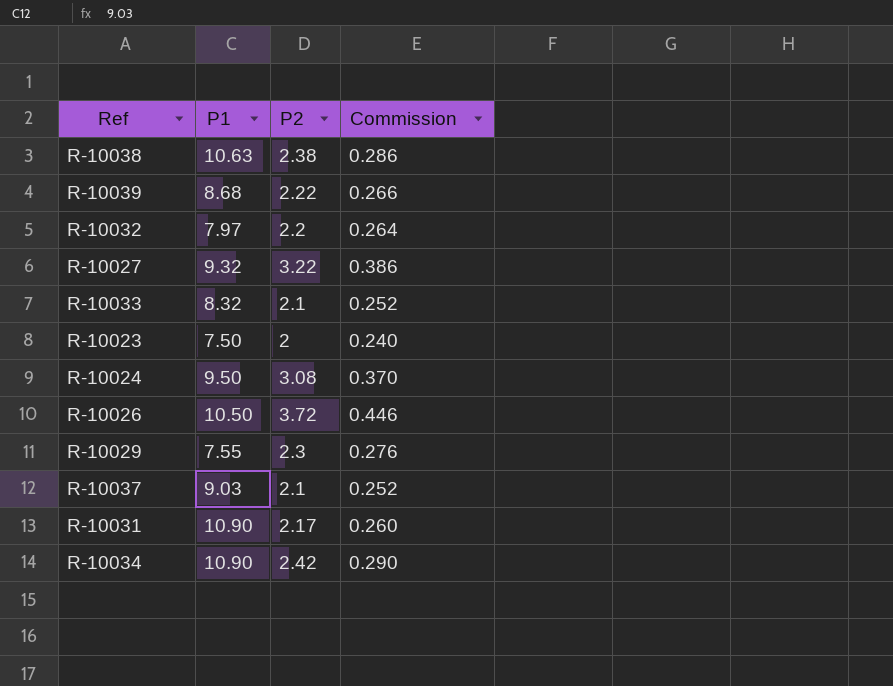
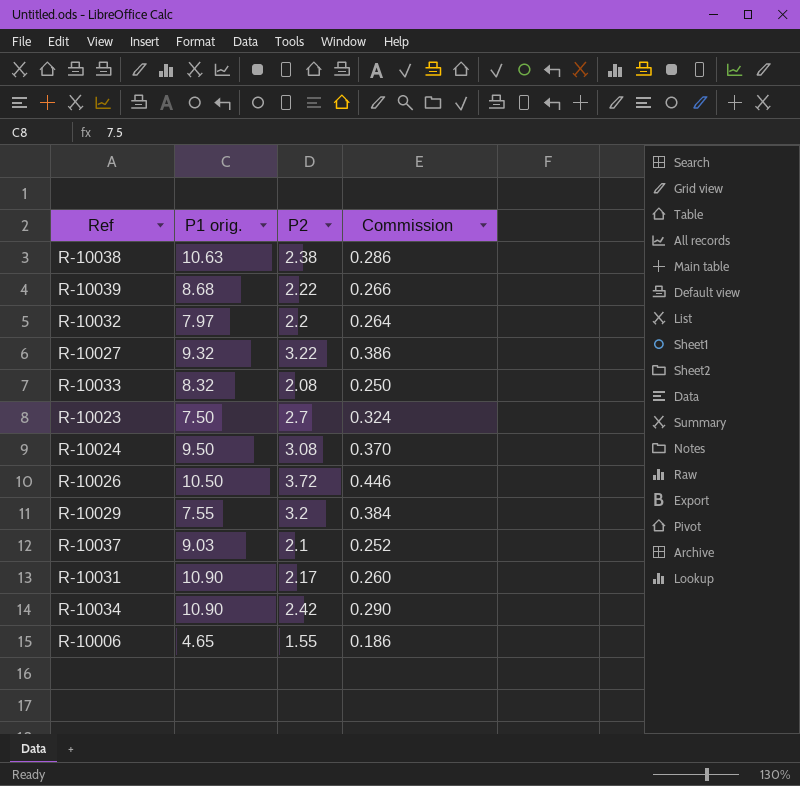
column name: P1 -> P1 orig.
R-10033 | P2: 2.1 -> 2.08
R-10033 | Commission: 0.252 -> 0.250
R-10023 | P2: 2 -> 2.7
R-10023 | Commission: 0.240 -> 0.324
R-10029 | P2: 2.3 -> 3.2
R-10029 | Commission: 0.276 -> 0.384
row R-10006: none -> 4.65 | 1.55 | 0.186

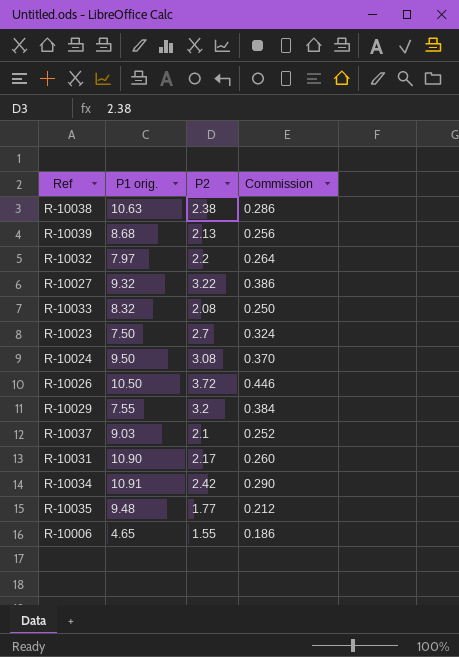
R-10039 | P2: 2.22 -> 2.13
R-10039 | Commission: 0.266 -> 0.256
R-10034 | P1 orig.: 10.90 -> 10.91
row R-10035: none -> 9.48 | 1.77 | 0.212

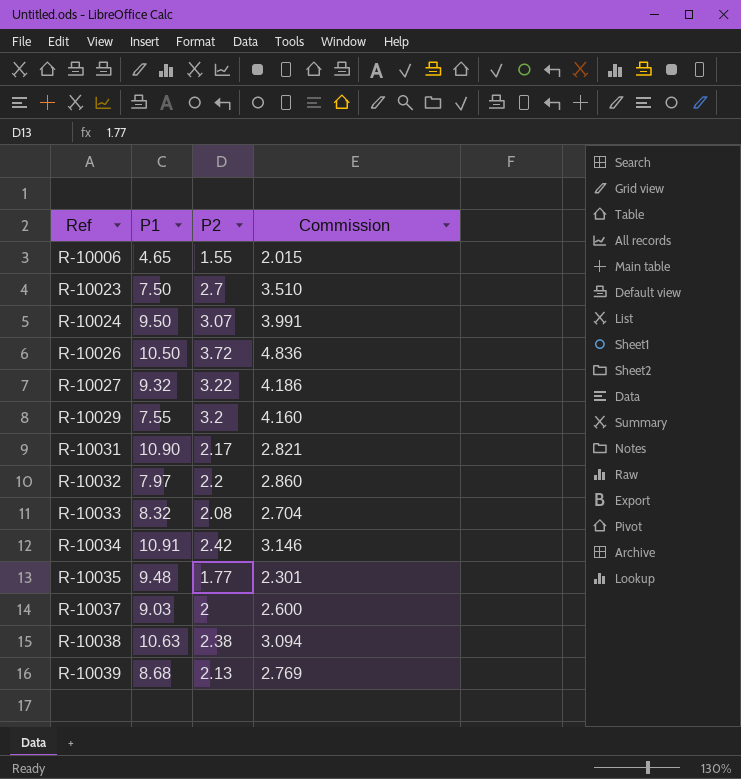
row order: none -> Ref ascending
column name: P1 orig. -> P1
column Commission | formula: [P2] * 0.12 -> [P2] * 1.3
R-10024 | P2: 3.08 -> 3.07
R-10037 | P2: 2.1 -> 2

